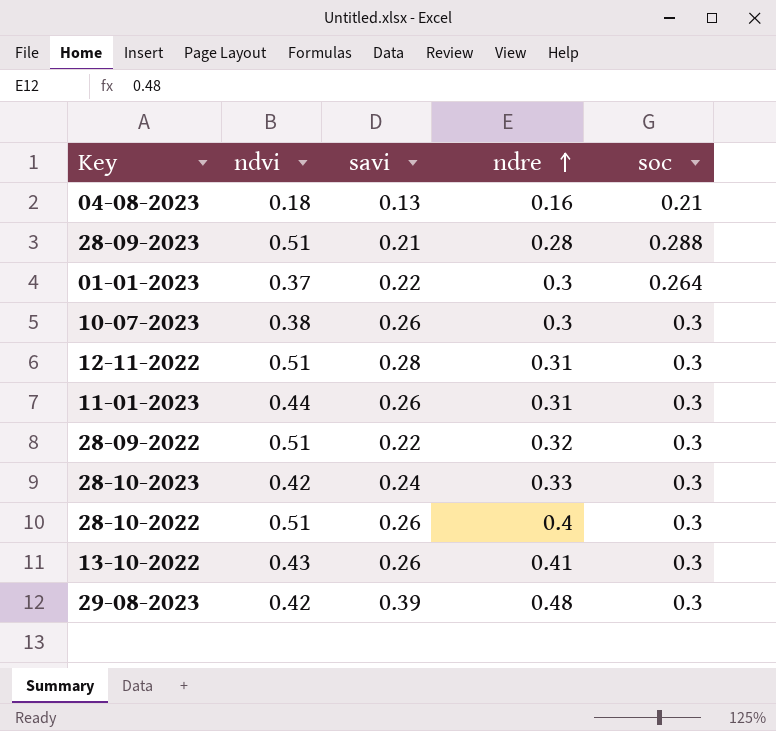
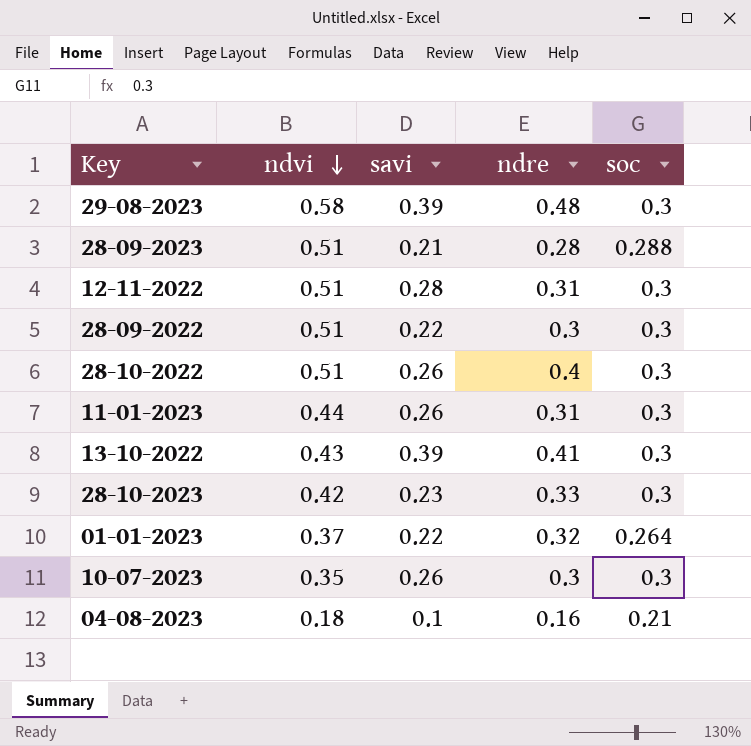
row order: ndre ascending -> ndvi descending
29-08-2023 | ndvi: 0.42 -> 0.58
28-09-2022 | ndre: 0.32 -> 0.3
13-10-2022 | savi: 0.26 -> 0.39
28-10-2023 | savi: 0.24 -> 0.23
01-01-2023 | ndre: 0.3 -> 0.32
10-07-2023 | ndvi: 0.38 -> 0.35
04-08-2023 | savi: 0.13 -> 0.1

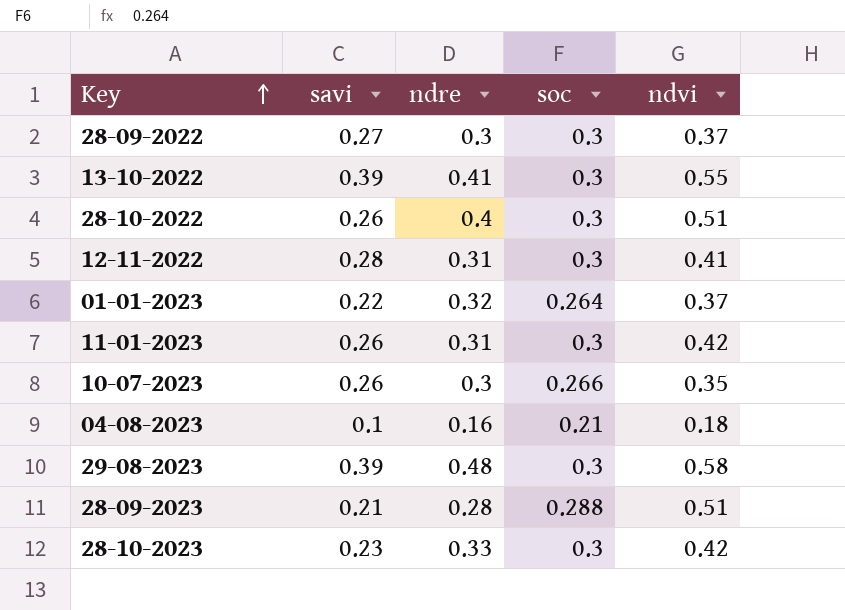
row order: ndvi descending -> Key ascending
column ndvi | position: 2 -> 5
28-09-2022 | savi: 0.22 -> 0.27
28-09-2022 | ndvi: 0.51 -> 0.37
13-10-2022 | ndvi: 0.43 -> 0.55
12-11-2022 | ndvi: 0.51 -> 0.41
11-01-2023 | ndvi: 0.44 -> 0.42
10-07-2023 | soc: 0.3 -> 0.266

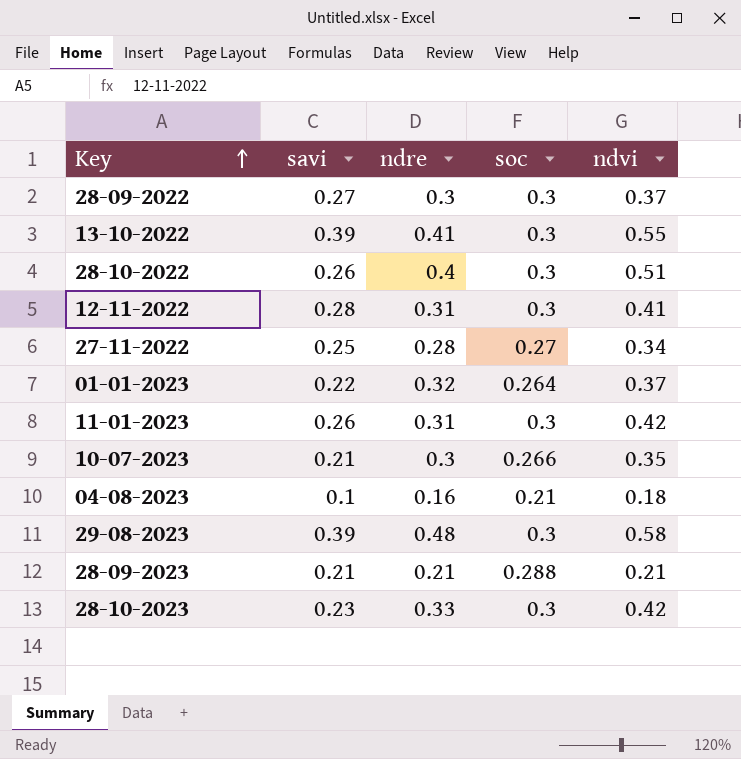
row 27-11-2022: none -> 0.25 | 0.28 | 0.27 | 0.34
10-07-2023 | savi: 0.26 -> 0.21
28-09-2023 | ndre: 0.28 -> 0.21
28-09-2023 | ndvi: 0.51 -> 0.21

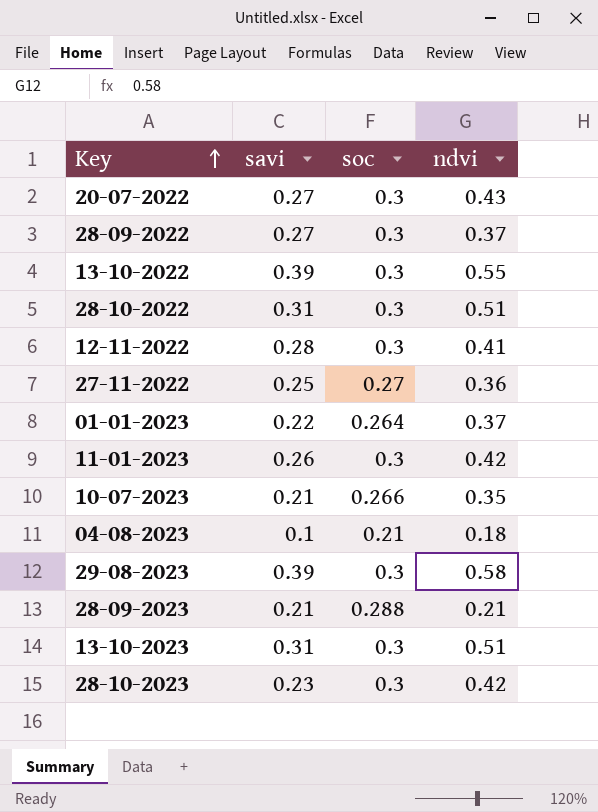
column ndre | position: 3 -> none
row 20-07-2022: none -> 0.27 | 0.3 | 0.43
28-10-2022 | savi: 0.26 -> 0.31
27-11-2022 | ndvi: 0.34 -> 0.36
row 13-10-2023: none -> 0.31 | 0.3 | 0.51

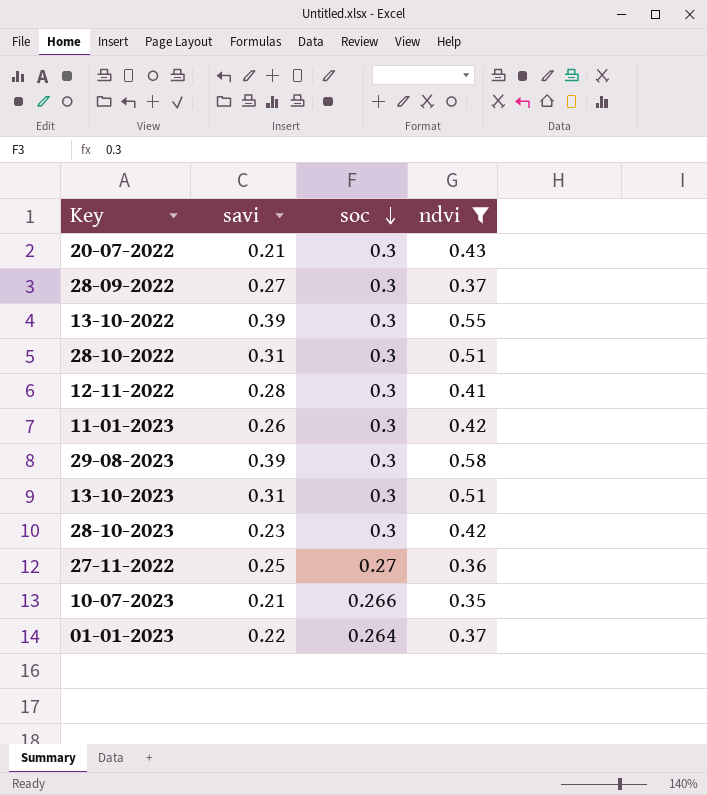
filter: none -> ndvi >= 0.35
row order: Key ascending -> soc descending
20-07-2022 | savi: 0.27 -> 0.21

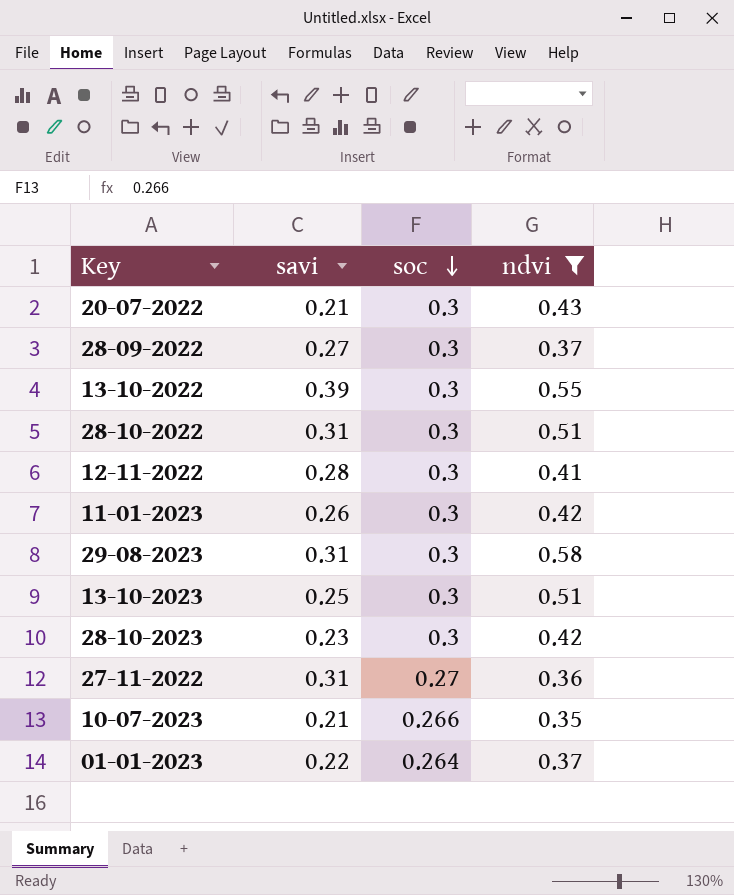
29-08-2023 | savi: 0.39 -> 0.31
13-10-2023 | savi: 0.31 -> 0.25
27-11-2022 | savi: 0.25 -> 0.31

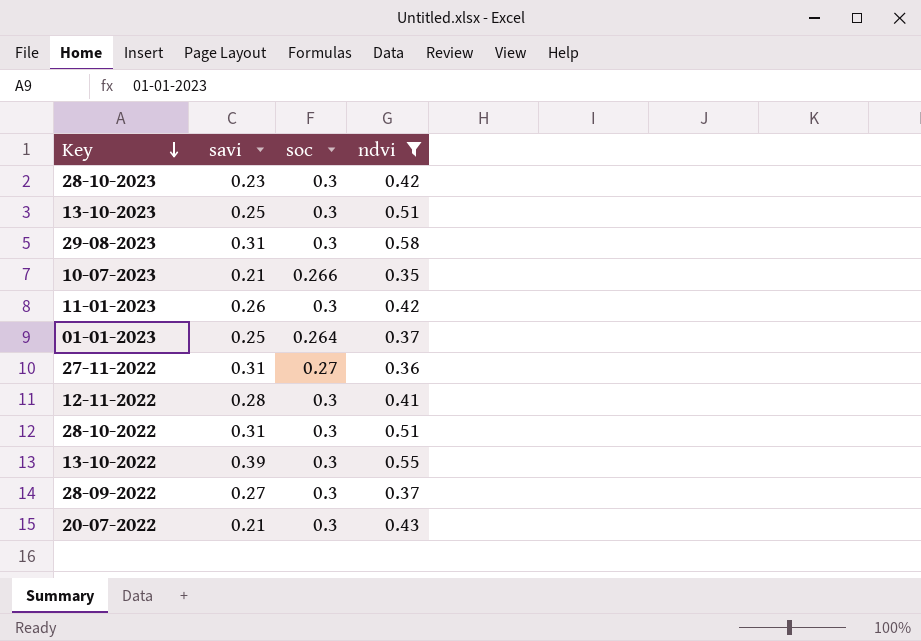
row order: soc descending -> Key descending
01-01-2023 | savi: 0.22 -> 0.25

